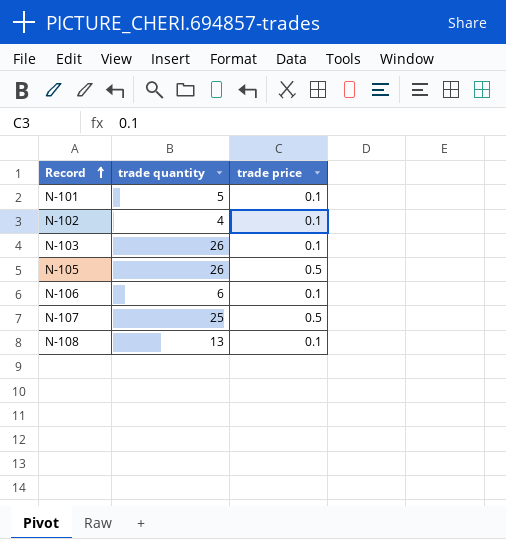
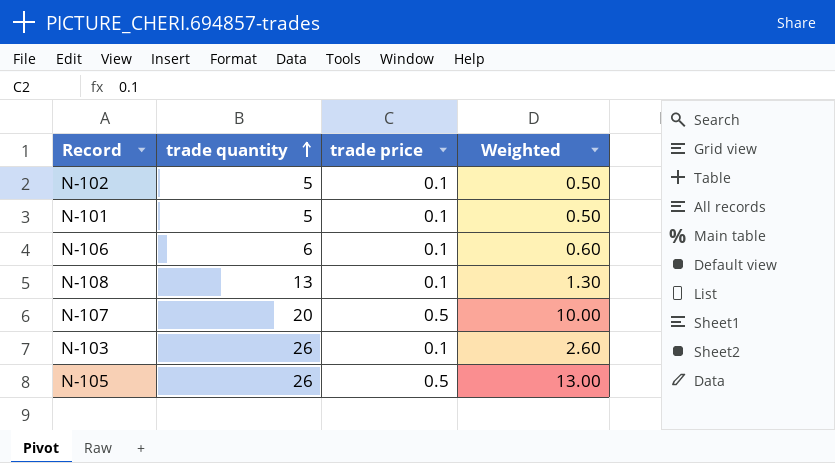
row order: Record ascending -> trade quantity ascending
column Weighted | formula: none -> [trade quantity] * [trade price]
N-102 | trade quantity: 4 -> 5
N-107 | trade quantity: 25 -> 20

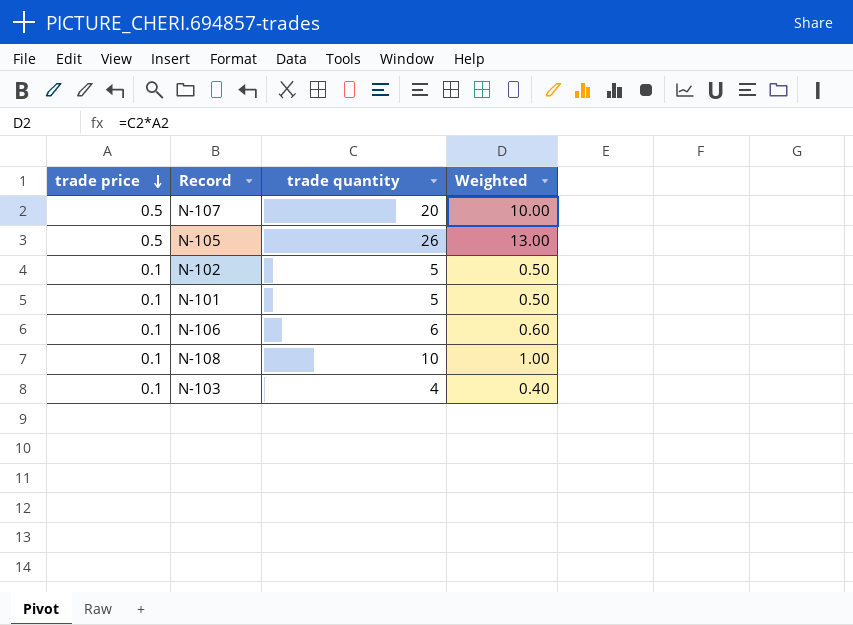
row order: trade quantity ascending -> trade price descending
column trade price | position: 3 -> 1
N-108 | trade quantity: 13 -> 10
N-108 | Weighted: 1.30 -> 1.00
N-103 | trade quantity: 26 -> 4
N-103 | Weighted: 2.60 -> 0.40

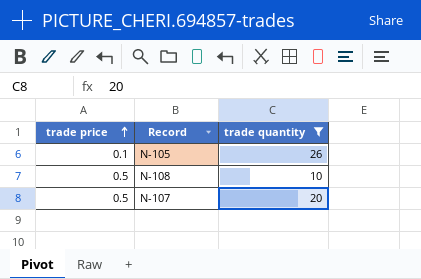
filter: none -> trade quantity >= 10
row order: trade price descending -> trade price ascending
column Weighted | formula: [trade price] * [trade quantity] -> none
N-105 | trade price: 0.5 -> 0.1
N-108 | trade price: 0.1 -> 0.5

